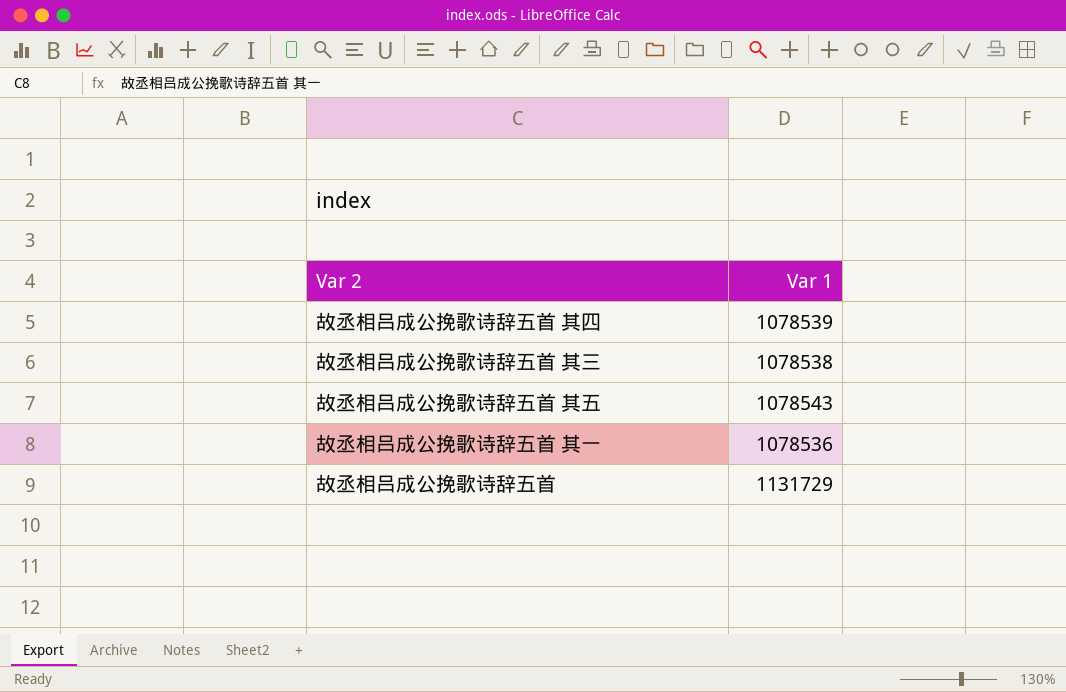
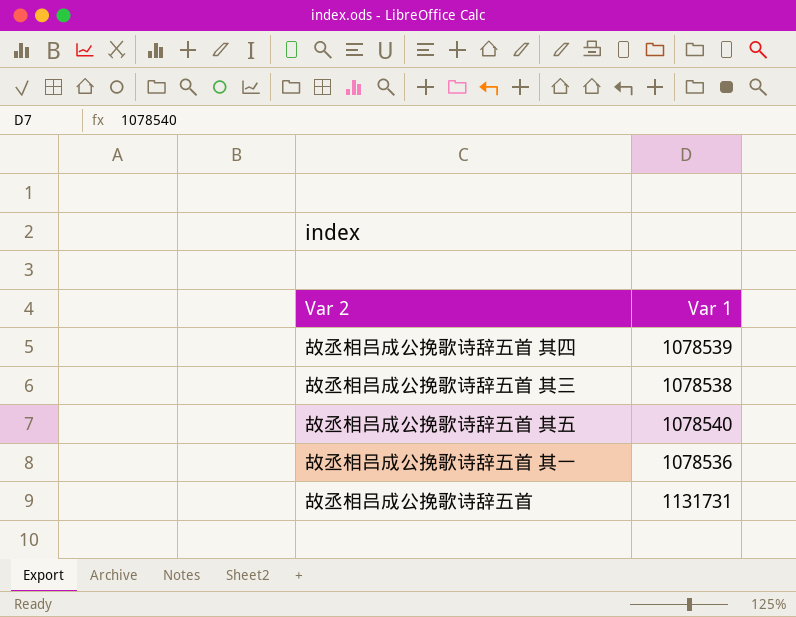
故丞相吕成公挽歌诗辞五首 其五 | Var 1: 1078543 -> 1078540
故丞相吕成公挽歌诗辞五首 | Var 1: 1131729 -> 1131731

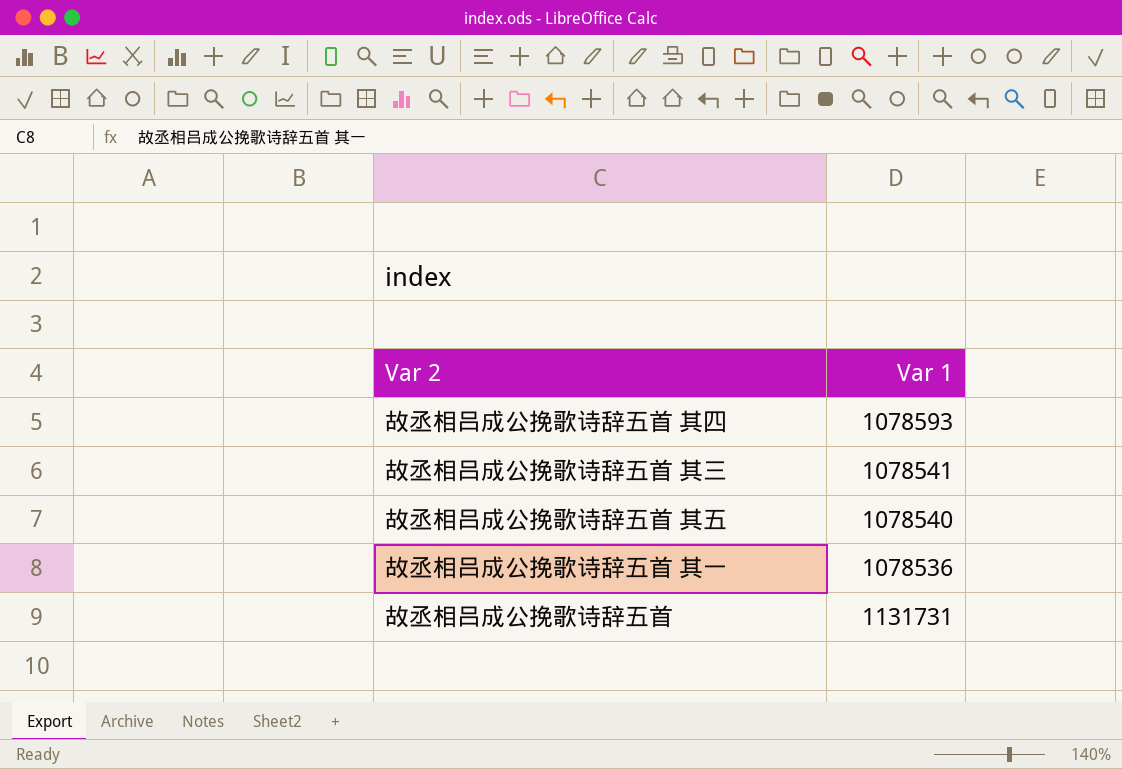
故丞相吕成公挽歌诗辞五首 其四 | Var 1: 1078539 -> 1078593
故丞相吕成公挽歌诗辞五首 其三 | Var 1: 1078538 -> 1078541

